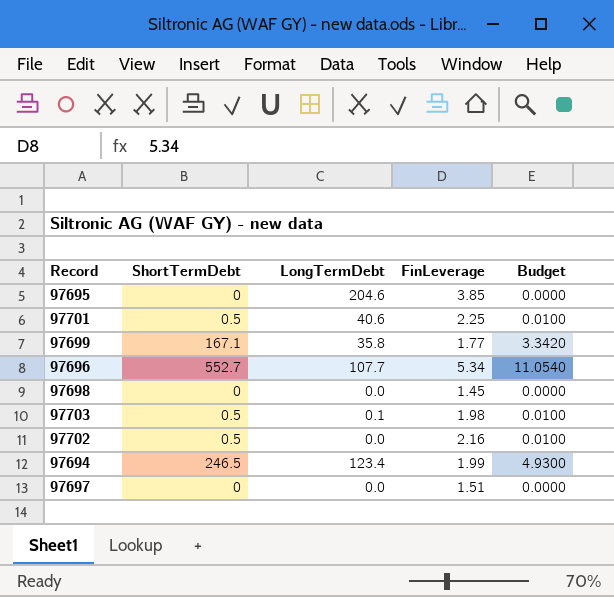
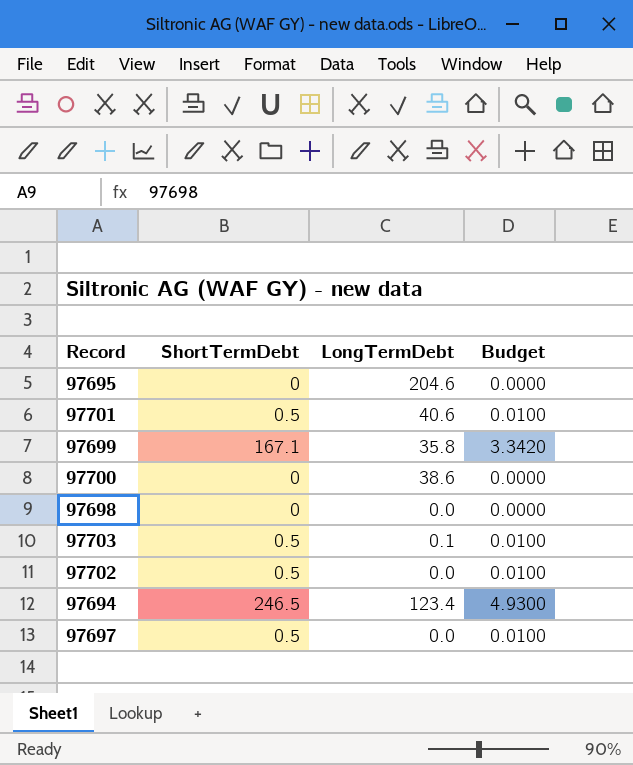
column FinLeverage | position: 4 -> none
row 97696: 552.7 | 107.7 | 5.34 | 11.0540 -> none
row 97700: none -> 0 | 38.6 | 0.0000
97697 | ShortTermDebt: 0 -> 0.5
97697 | Budget: 0.0000 -> 0.0100

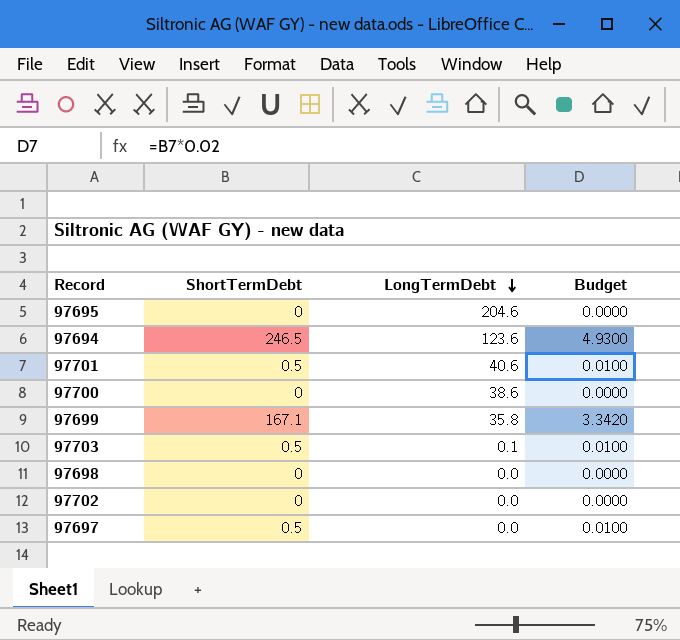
row order: none -> LongTermDebt descending
97694 | LongTermDebt: 123.4 -> 123.6
97702 | ShortTermDebt: 0.5 -> 0
97702 | Budget: 0.0100 -> 0.0000

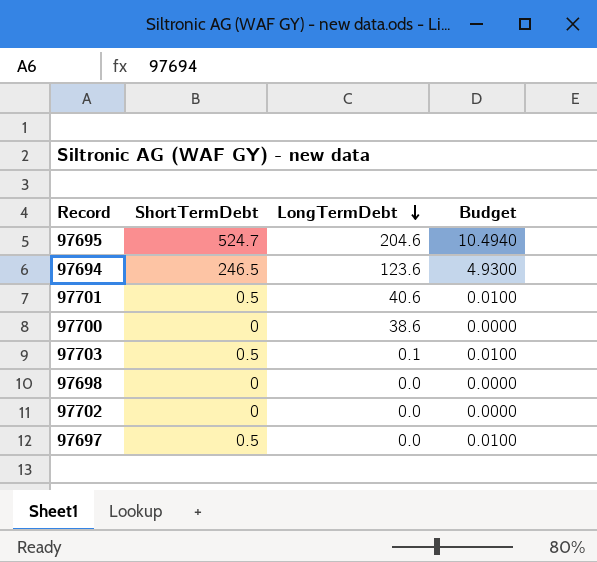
row 97699: 167.1 | 35.8 | 3.3420 -> none
97695 | ShortTermDebt: 0 -> 524.7
97695 | Budget: 0.0000 -> 10.4940

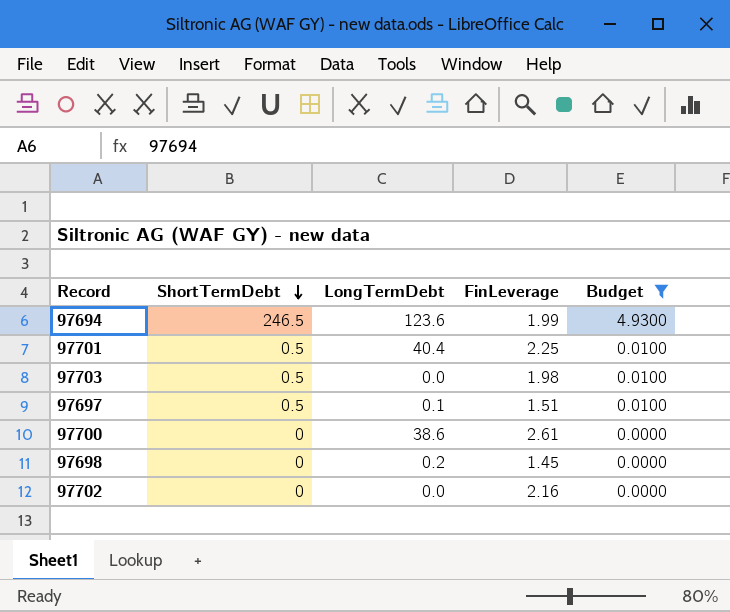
filter: none -> Budget != 10.4940
row order: LongTermDebt descending -> ShortTermDebt descending
column FinLeverage | position: none -> 4
97701 | LongTermDebt: 40.6 -> 40.4
97703 | LongTermDebt: 0.1 -> 0.0
97697 | LongTermDebt: 0.0 -> 0.1
97698 | LongTermDebt: 0.0 -> 0.2

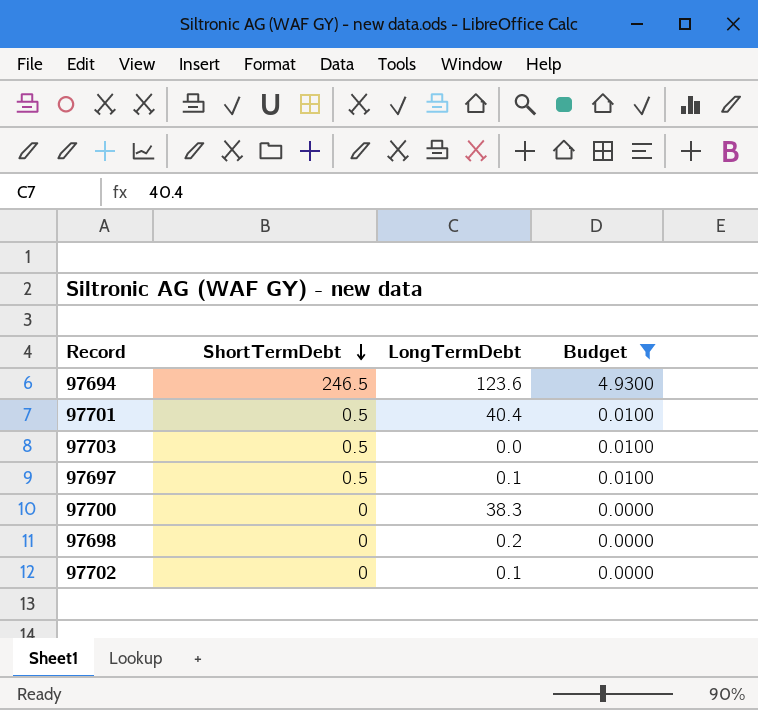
column FinLeverage | position: 4 -> none
97700 | LongTermDebt: 38.6 -> 38.3
97702 | LongTermDebt: 0.0 -> 0.1

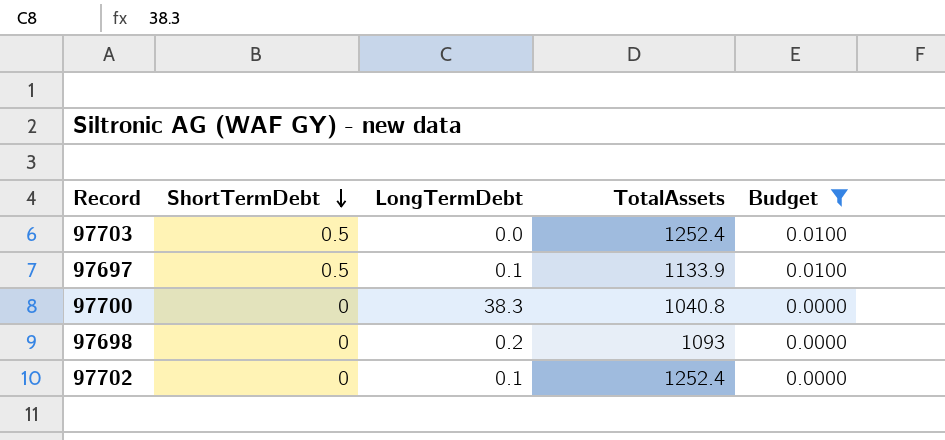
column TotalAssets | position: none -> 4
row 97694: 246.5 | 123.6 | 4.9300 -> none
row 97701: 0.5 | 40.4 | 0.0100 -> none

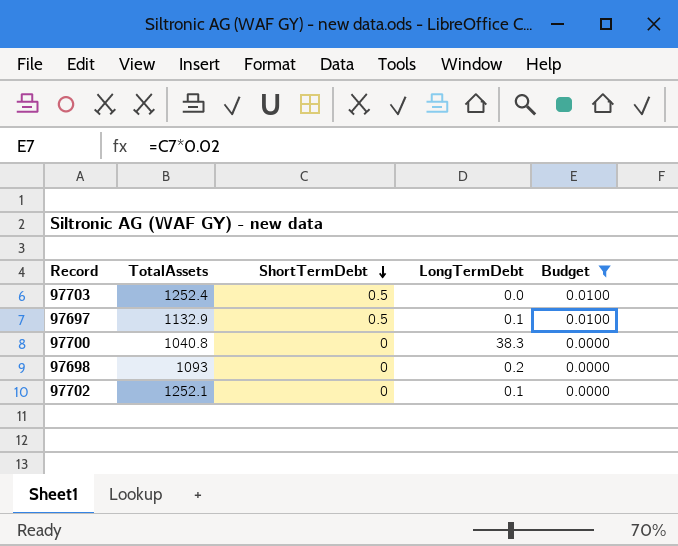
column TotalAssets | position: 4 -> 2
97697 | TotalAssets: 1133.9 -> 1132.9
97702 | TotalAssets: 1252.4 -> 1252.1

